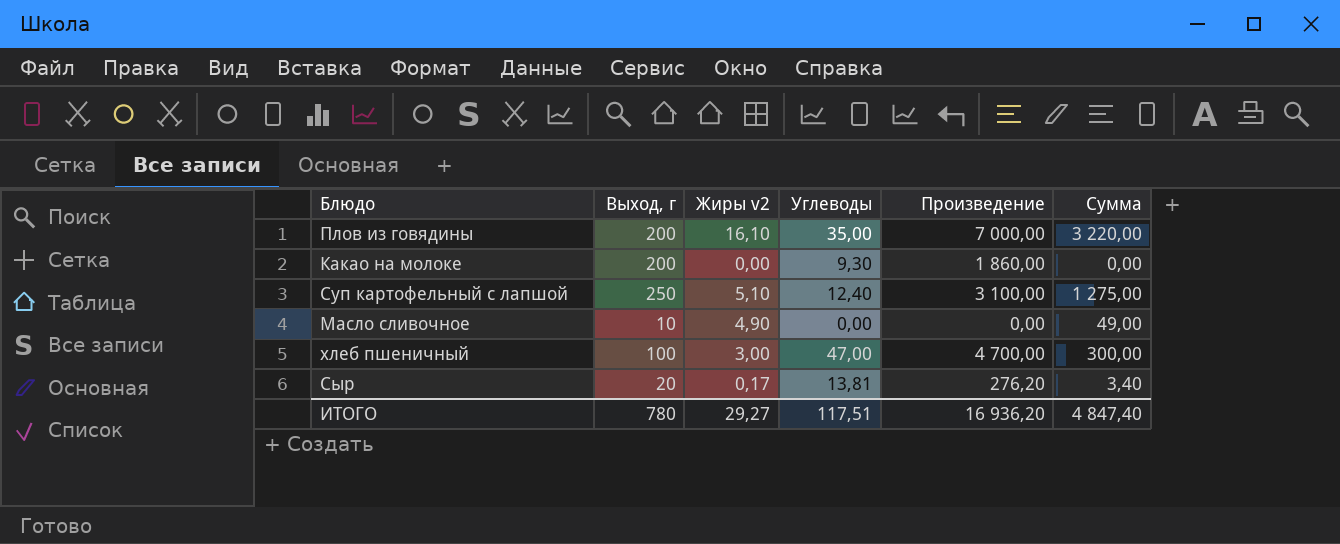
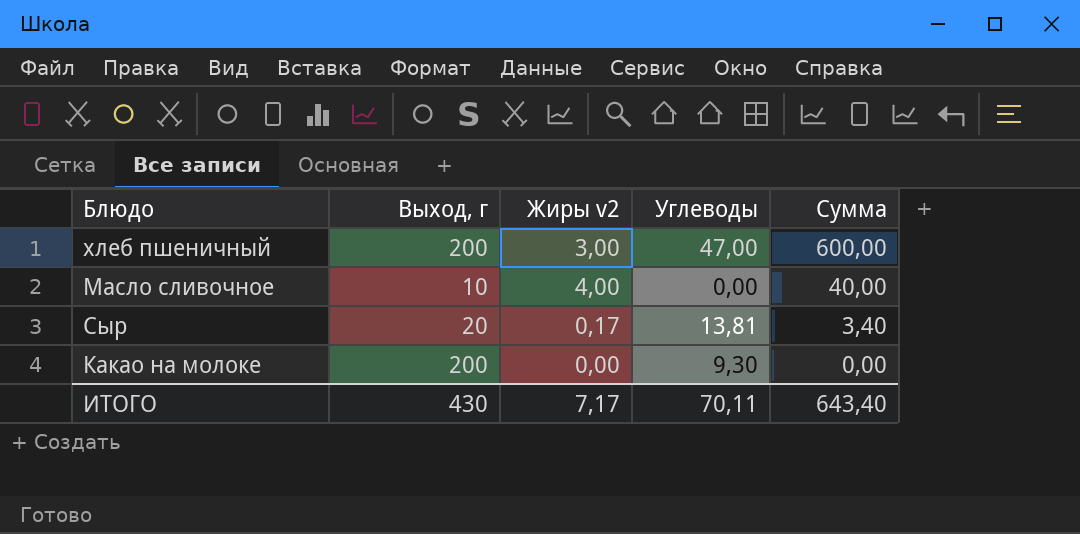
row order: none -> Сумма descending
column Произведение | formula: [Выход, г] * [Углеводы] -> none
row Плов из говядины: 200 | 16,10 | 35,00 | 7 000,00 | 3 220,00 -> none
row Суп картофельный с лапшой: 250 | 5,10 | 12,40 | 3 100,00 | 1 275,00 -> none
хлеб пшеничный | Выход, г: 100 -> 200
хлеб пшеничный | Сумма: 300,00 -> 600,00
Масло сливочное | Жиры v2: 4,90 -> 4,00
Масло сливочное | Сумма: 49,00 -> 40,00
ИТОГО | Выход, г: 780 -> 430
ИТОГО | Жиры v2: 29,27 -> 7,17
ИТОГО | Углеводы: 117,51 -> 70,11
ИТОГО | Сумма: 4 847,40 -> 643,40

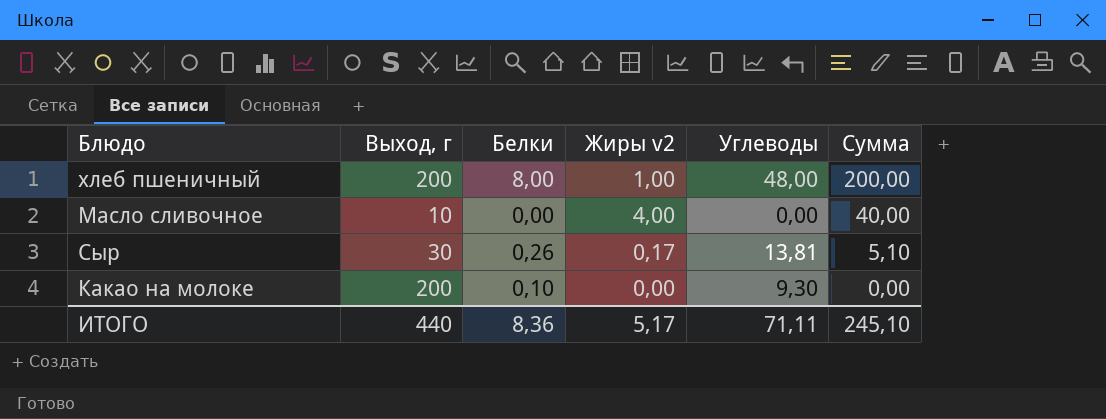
column Белки | position: none -> 3
хлеб пшеничный | Жиры v2: 3,00 -> 1,00
хлеб пшеничный | Углеводы: 47,00 -> 48,00
хлеб пшеничный | Сумма: 600,00 -> 200,00
Сыр | Выход, г: 20 -> 30
Сыр | Сумма: 3,40 -> 5,10
ИТОГО | Выход, г: 430 -> 440
ИТОГО | Жиры v2: 7,17 -> 5,17
ИТОГО | Углеводы: 70,11 -> 71,11
ИТОГО | Сумма: 643,40 -> 245,10

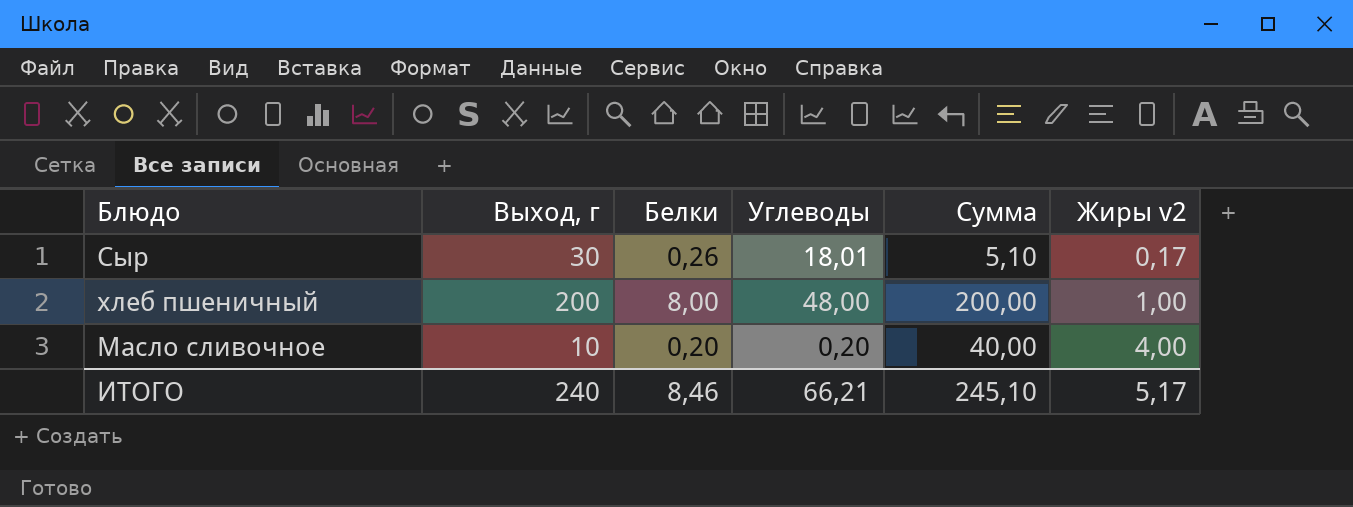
row order: Сумма descending -> Жиры v2 ascending
column Жиры v2 | position: 4 -> 6
row Какао на молоке: 200 | 0,10 | 0,00 | 9,30 | 0,00 -> none
Сыр | Углеводы: 13,81 -> 18,01
Масло сливочное | Белки: 0,00 -> 0,20
Масло сливочное | Углеводы: 0,00 -> 0,20
ИТОГО | Выход, г: 440 -> 240
ИТОГО | Белки: 8,36 -> 8,46
ИТОГО | Углеводы: 71,11 -> 66,21

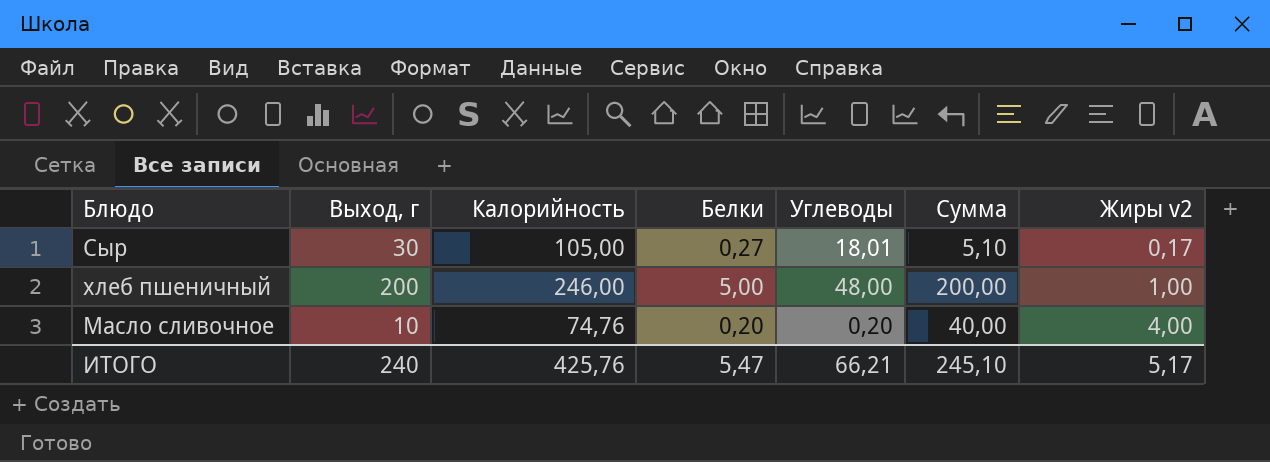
column Калорийность | position: none -> 3
Сыр | Белки: 0,26 -> 0,27
хлеб пшеничный | Белки: 8,00 -> 5,00
ИТОГО | Белки: 8,46 -> 5,47

